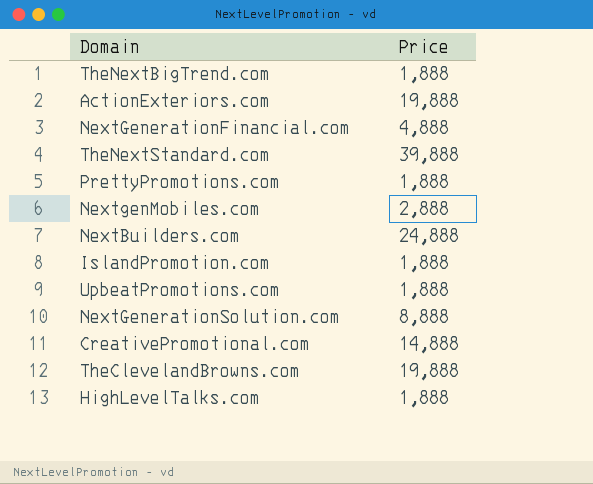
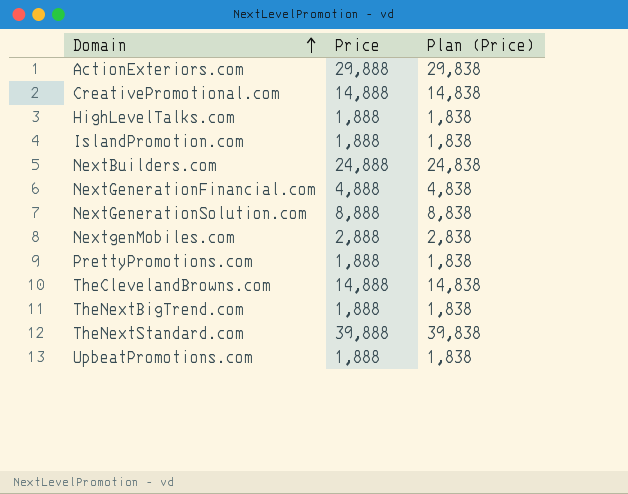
row order: none -> Domain ascending
column Plan (Price) | formula: none -> [Price] - 50
ActionExteriors.com | Price: 19,888 -> 29,888
TheClevelandBrowns.com | Price: 19,888 -> 14,888

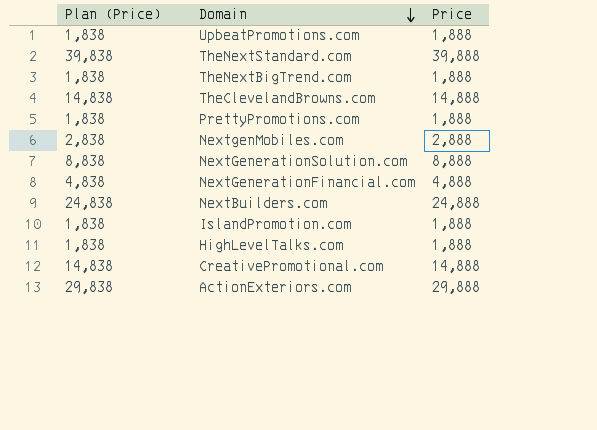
row order: Domain ascending -> Domain descending
column Plan (Price) | position: 3 -> 1

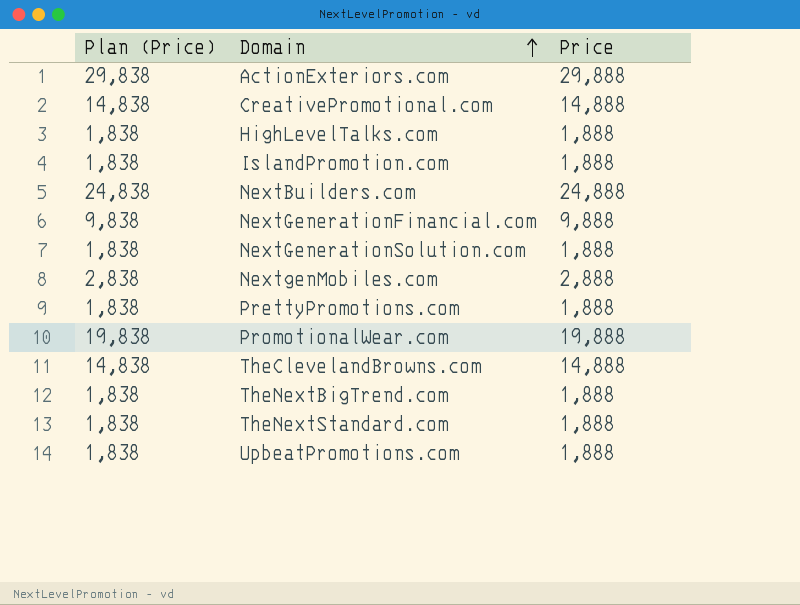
row order: Domain descending -> Domain ascending
NextGenerationFinancial.com | Plan (Price): 4,838 -> 9,838
NextGenerationFinancial.com | Price: 4,888 -> 9,888
NextGenerationSolution.com | Plan (Price): 8,838 -> 1,838
NextGenerationSolution.com | Price: 8,888 -> 1,888
row PromotionalWear.com: none -> 19,838 | 19,888
TheNextStandard.com | Plan (Price): 39,838 -> 1,838
TheNextStandard.com | Price: 39,888 -> 1,888

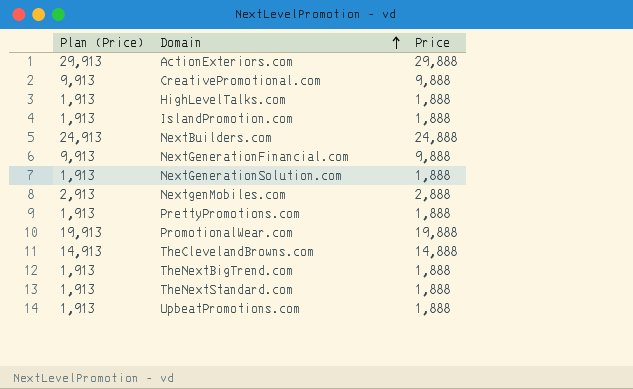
column Plan (Price) | formula: [Price] - 50 -> [Price] + 25
CreativePromotional.com | Price: 14,888 -> 9,888

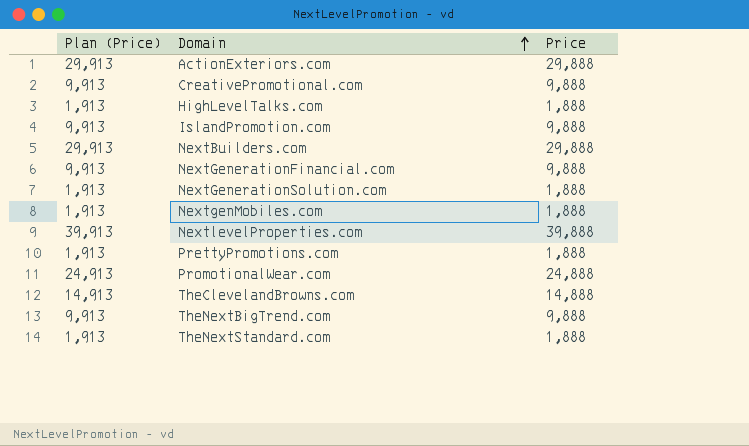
row UpbeatPromotions.com: 1,913 | 1,888 -> none
IslandPromotion.com | Plan (Price): 1,913 -> 9,913
IslandPromotion.com | Price: 1,888 -> 9,888
NextBuilders.com | Plan (Price): 24,913 -> 29,913
NextBuilders.com | Price: 24,888 -> 29,888
NextgenMobiles.com | Plan (Price): 2,913 -> 1,913
NextgenMobiles.com | Price: 2,888 -> 1,888
row NextlevelProperties.com: none -> 39,913 | 39,888
PromotionalWear.com | Plan (Price): 19,913 -> 24,913
PromotionalWear.com | Price: 19,888 -> 24,888
TheNextBigTrend.com | Plan (Price): 1,913 -> 9,913
TheNextBigTrend.com | Price: 1,888 -> 9,888

